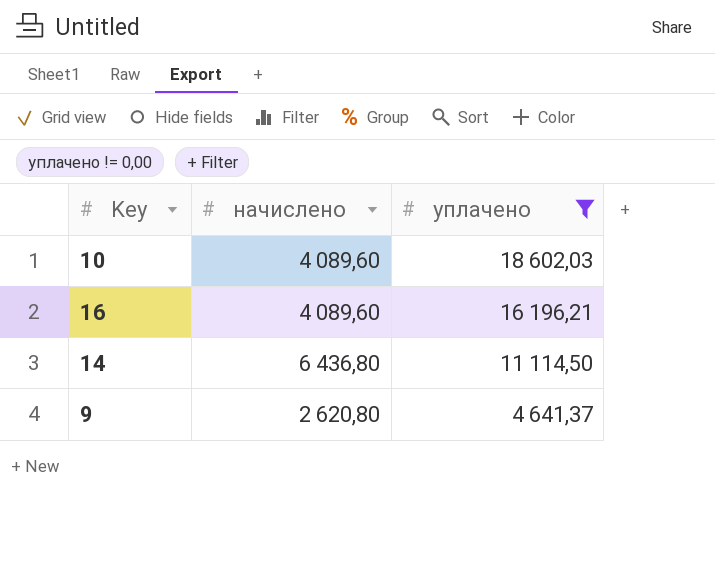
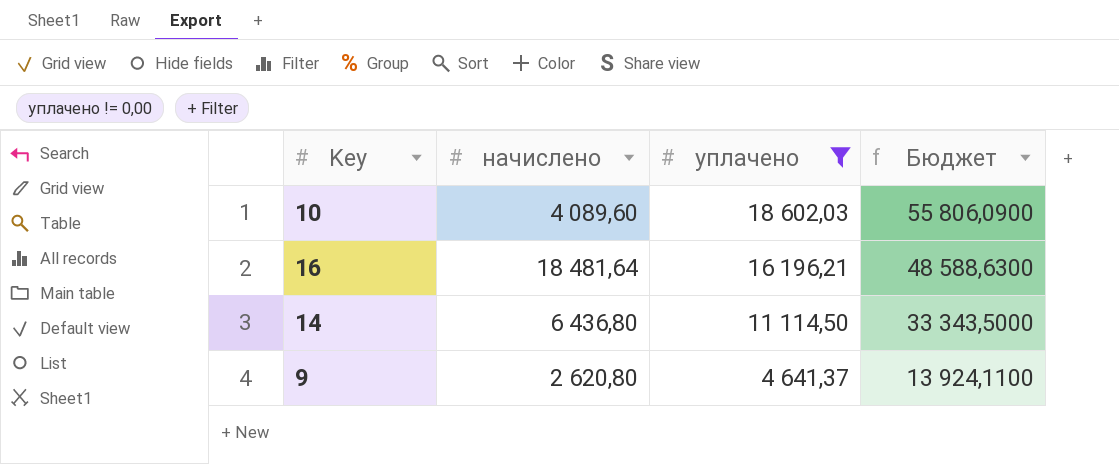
column Бюджет | formula: none -> [уплачено] * 3
16 | начислено: 4 089,60 -> 18 481,64

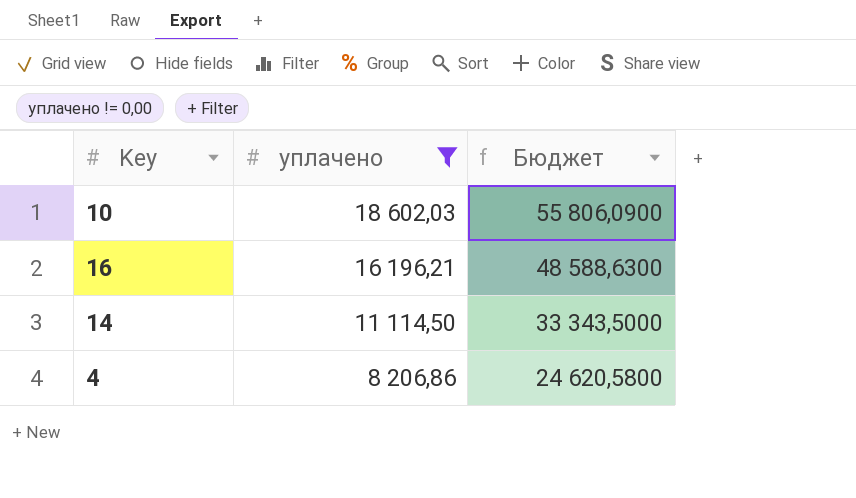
column начислено | position: 2 -> none
row 9: 2 620,80 | 4 641,37 | 13 924,1100 -> none
row 4: none -> 8 206,86 | 24 620,5800

